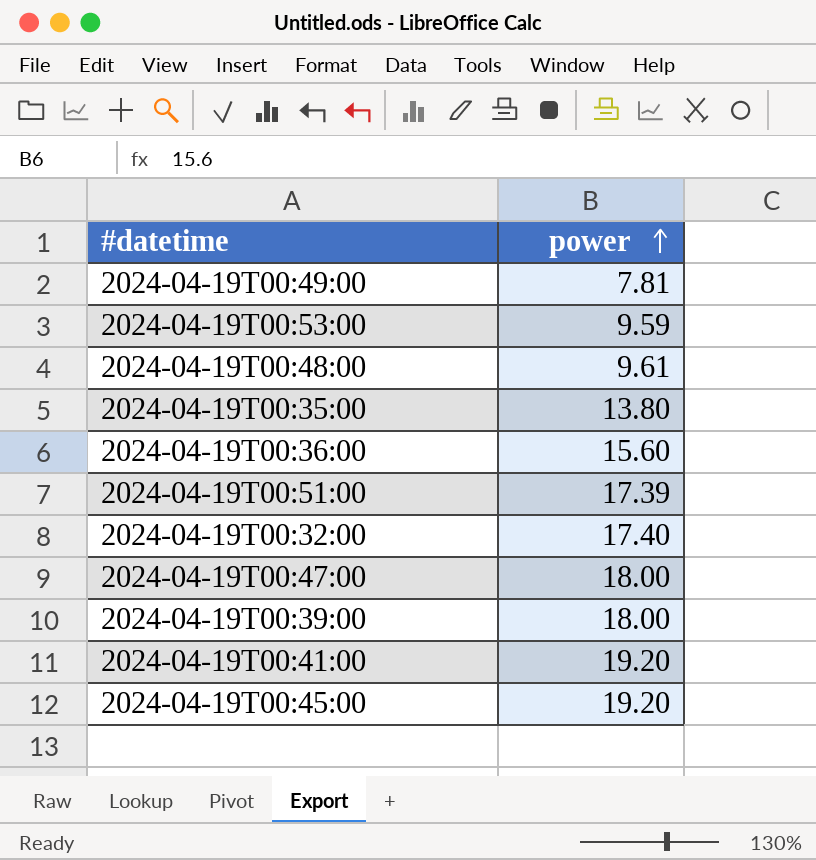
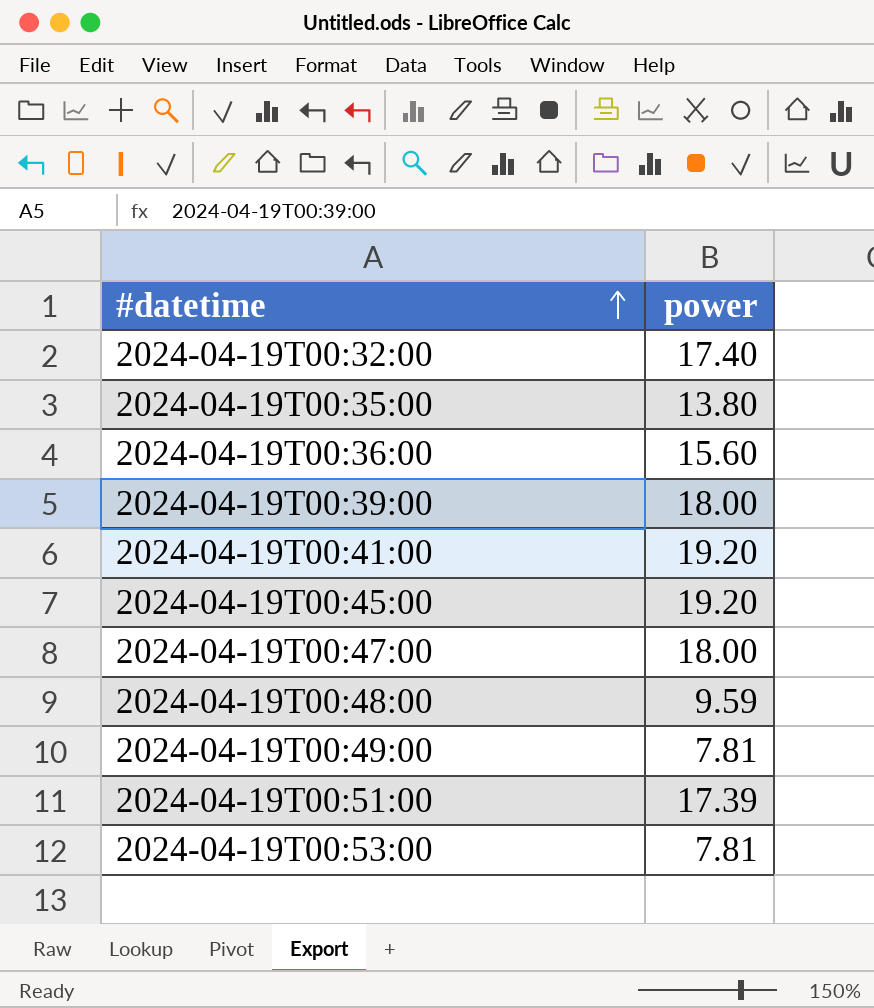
row order: power ascending -> #datetime ascending
2024-04-19T00:48:00 | power: 9.61 -> 9.59
2024-04-19T00:53:00 | power: 9.59 -> 7.81

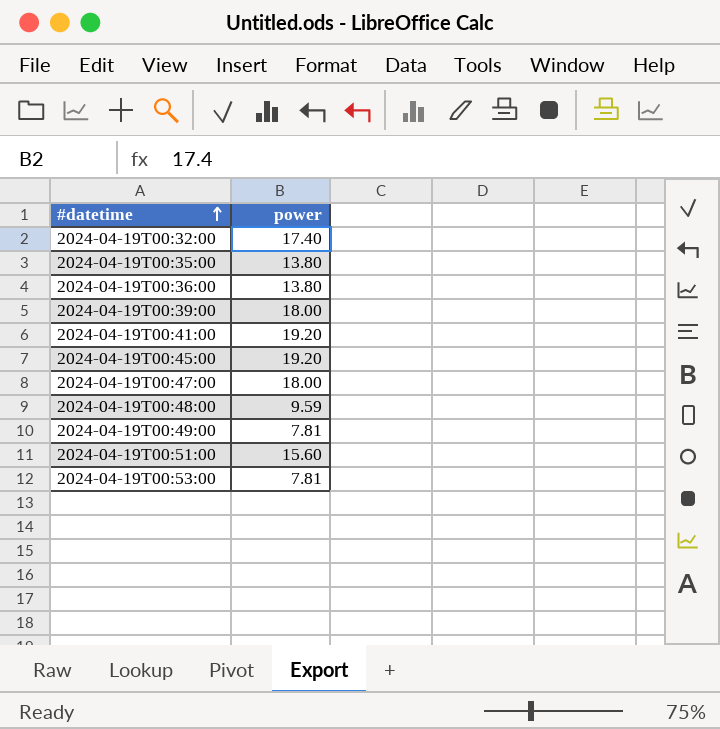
2024-04-19T00:36:00 | power: 15.60 -> 13.80
2024-04-19T00:51:00 | power: 17.39 -> 15.60

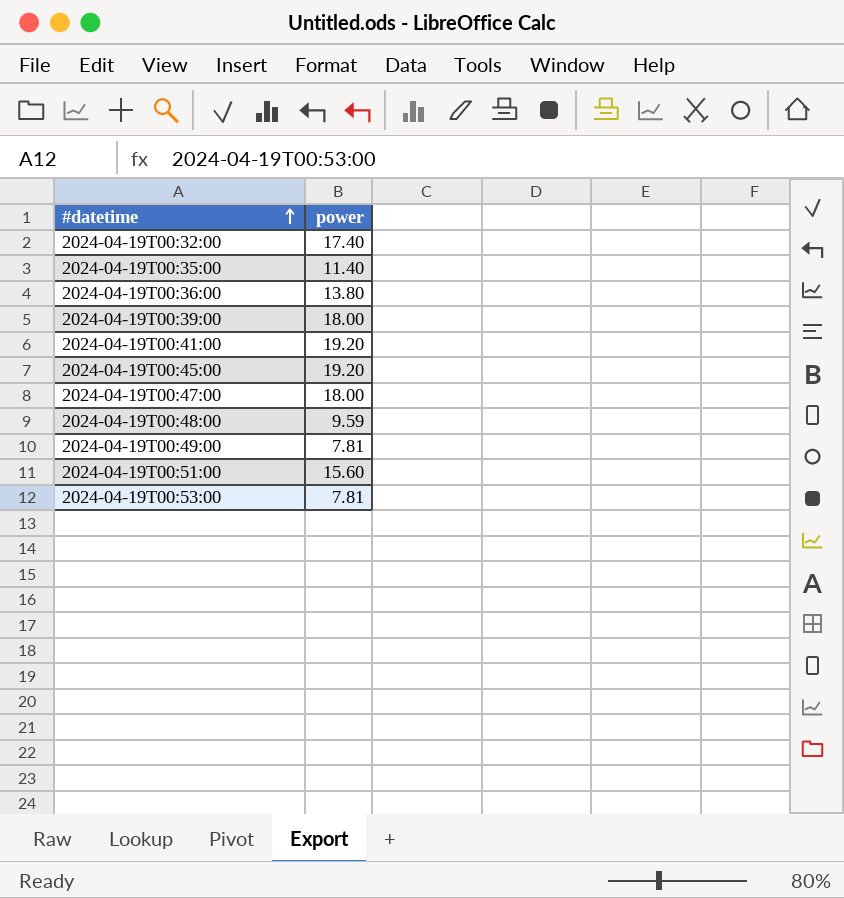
2024-04-19T00:35:00 | power: 13.80 -> 11.40

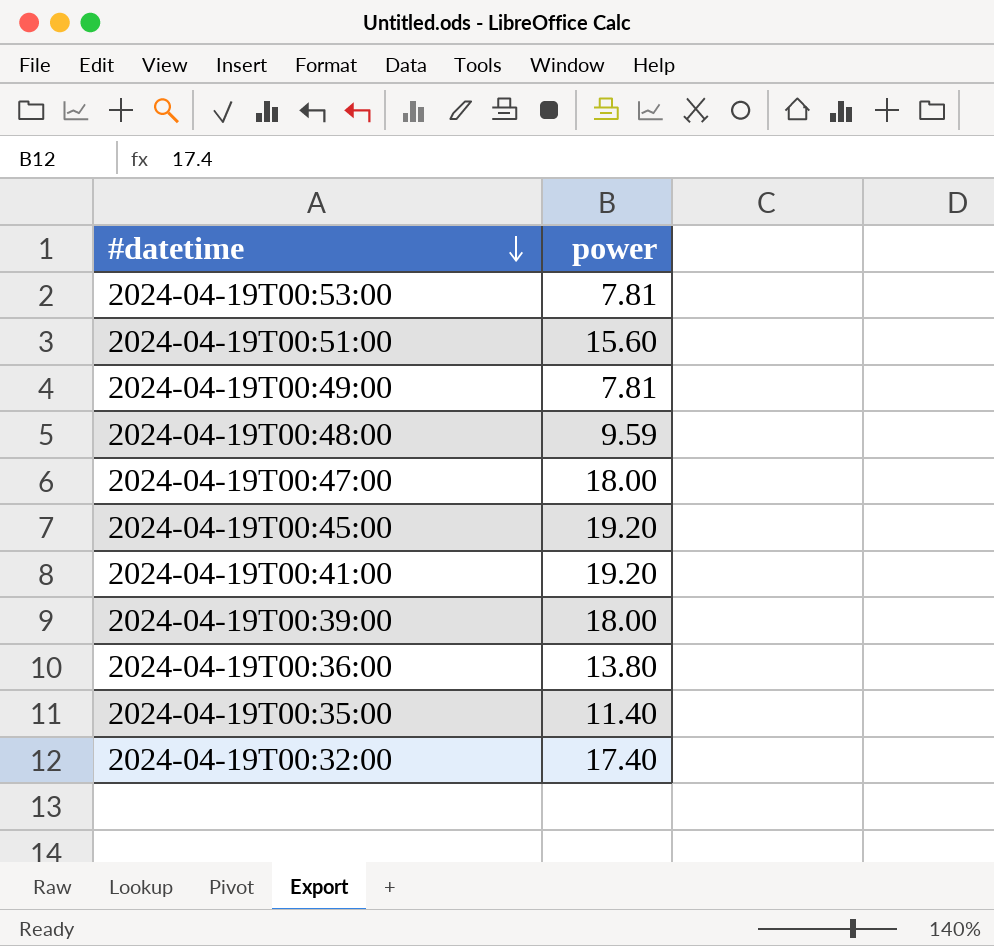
row order: #datetime ascending -> #datetime descending

